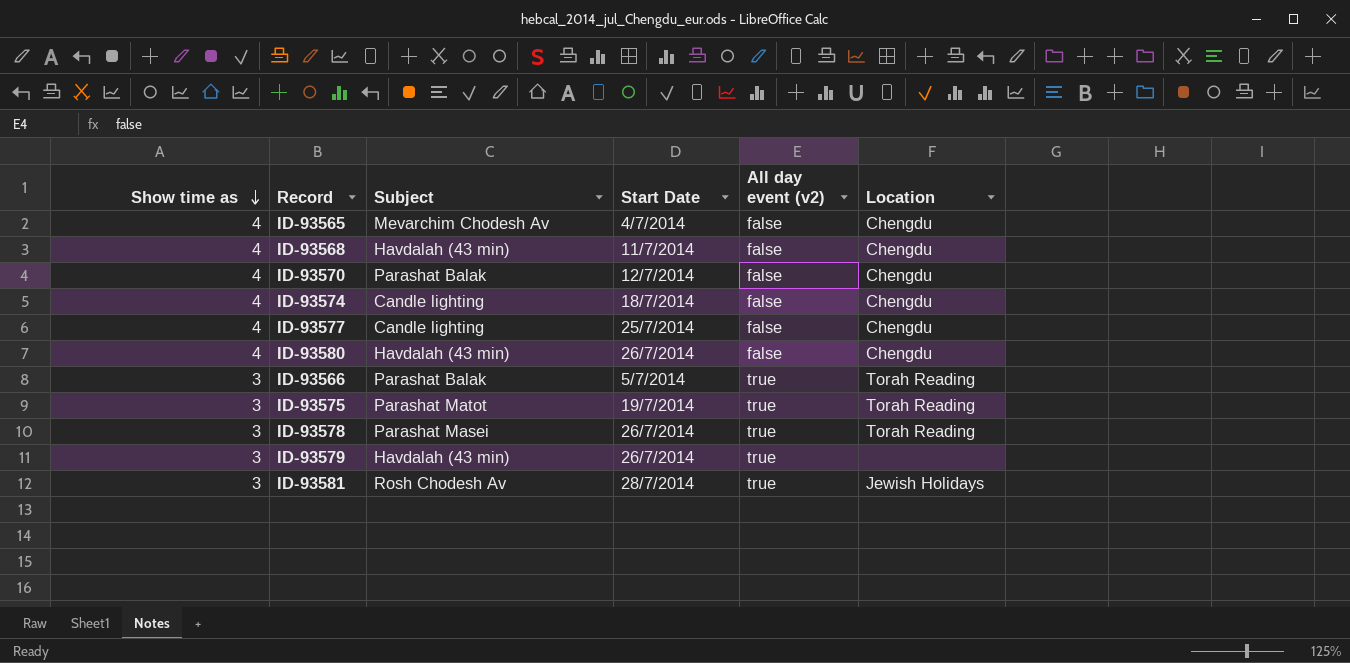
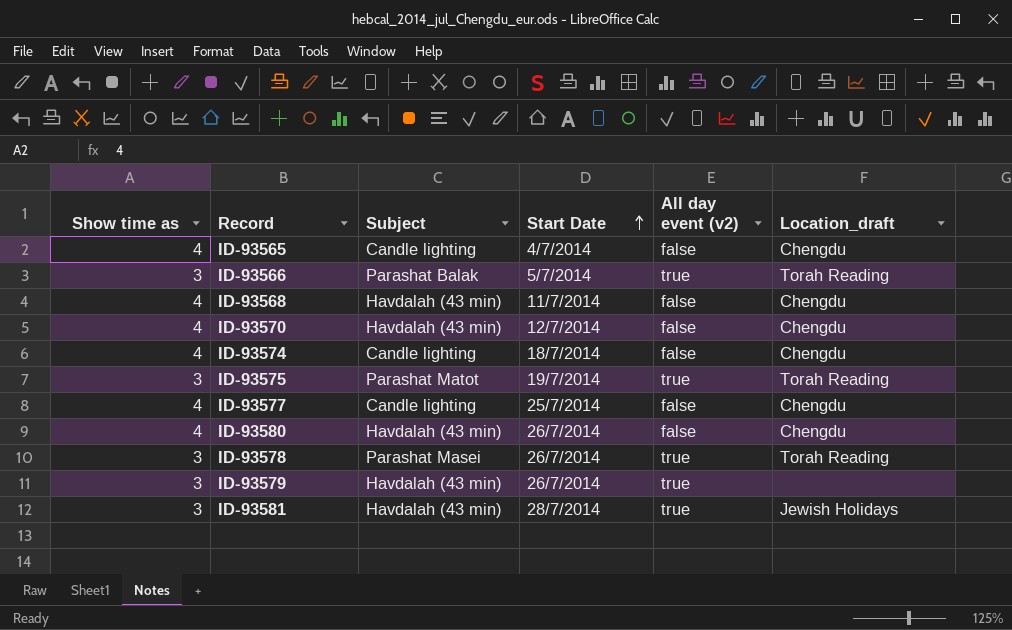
row order: Show time as descending -> Start Date ascending
column name: Location -> Location_draft
ID-93565 | Subject: Mevarchim Chodesh Av -> Candle lighting
ID-93570 | Subject: Parashat Balak -> Havdalah (43 min)
ID-93581 | Subject: Rosh Chodesh Av -> Havdalah (43 min)

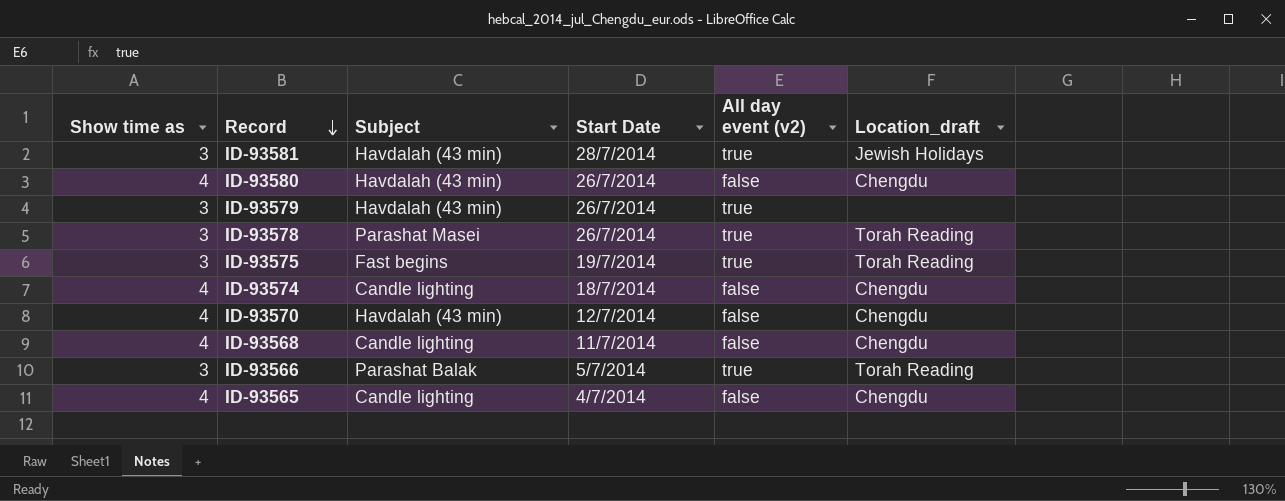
row order: Start Date ascending -> Record descending
row ID-93577: 4 | Candle lighting | 25/7/2014 | false | Chengdu -> none
ID-93575 | Subject: Parashat Matot -> Fast begins
ID-93568 | Subject: Havdalah (43 min) -> Candle lighting

